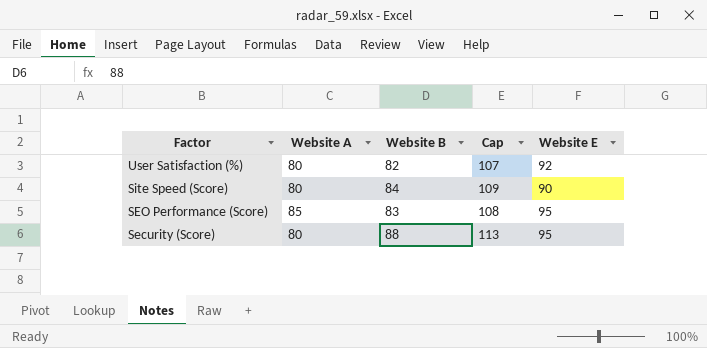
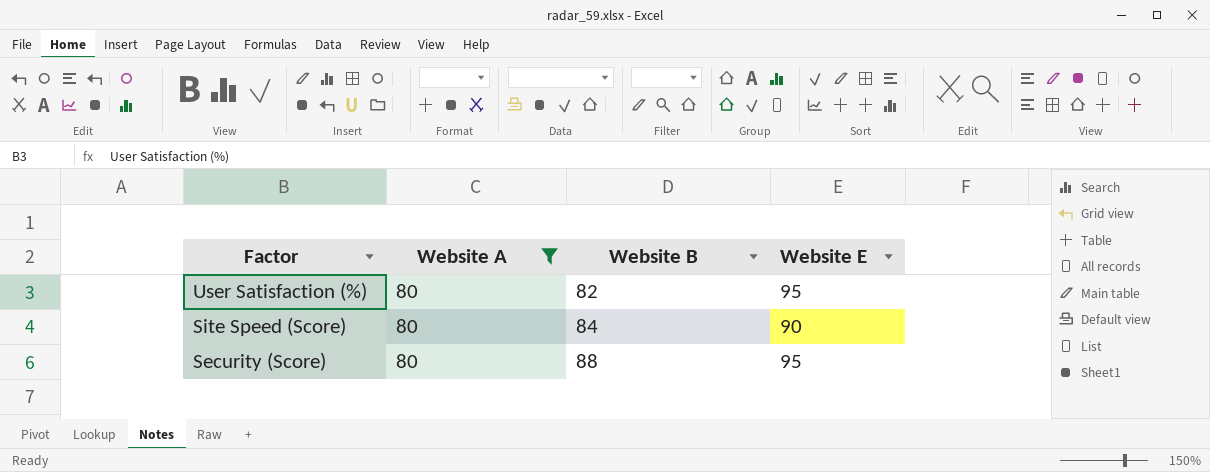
filter: none -> Website A = 80
column Cap | formula: [Website B] + 25 -> none
User Satisfaction (%) | Website E: 92 -> 95

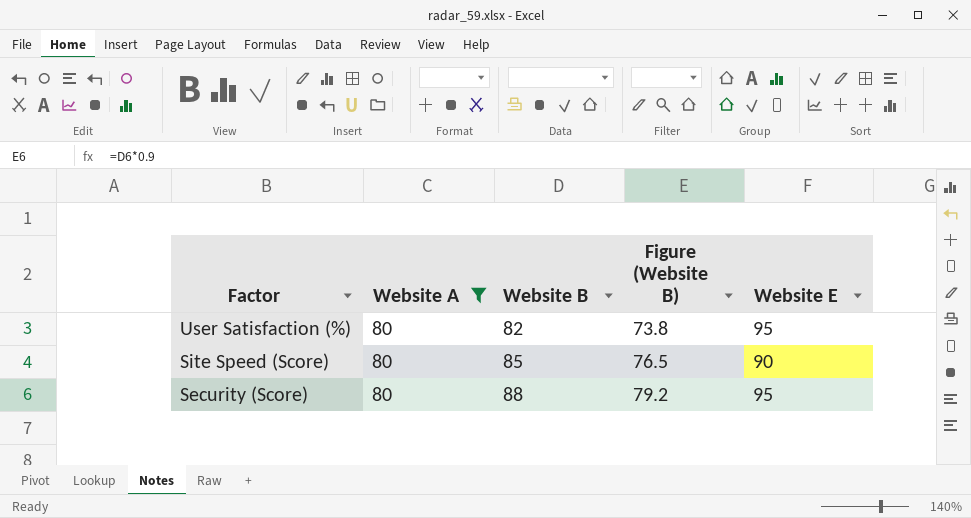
column Figure (Website B) | formula: none -> [Website B] * 0.9
Site Speed (Score) | Website B: 84 -> 85

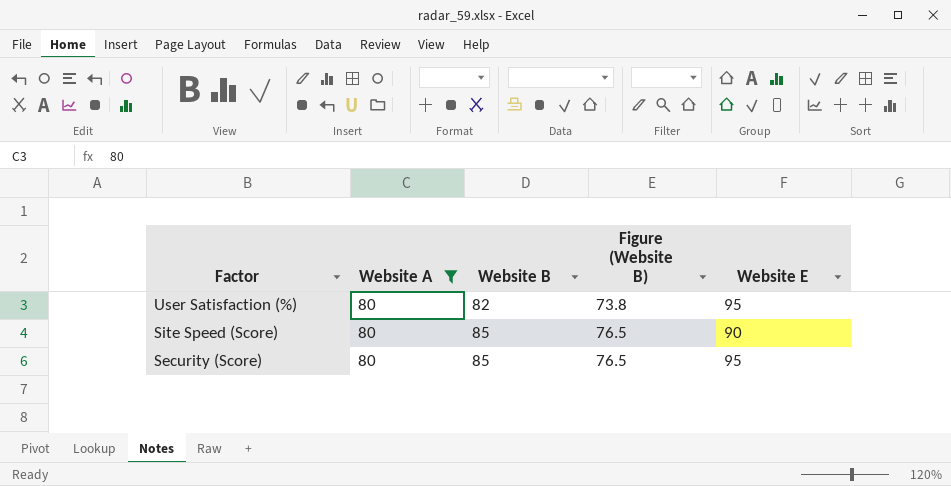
Security (Score) | Website B: 88 -> 85
Security (Score) | Figure (Website B): 79.2 -> 76.5

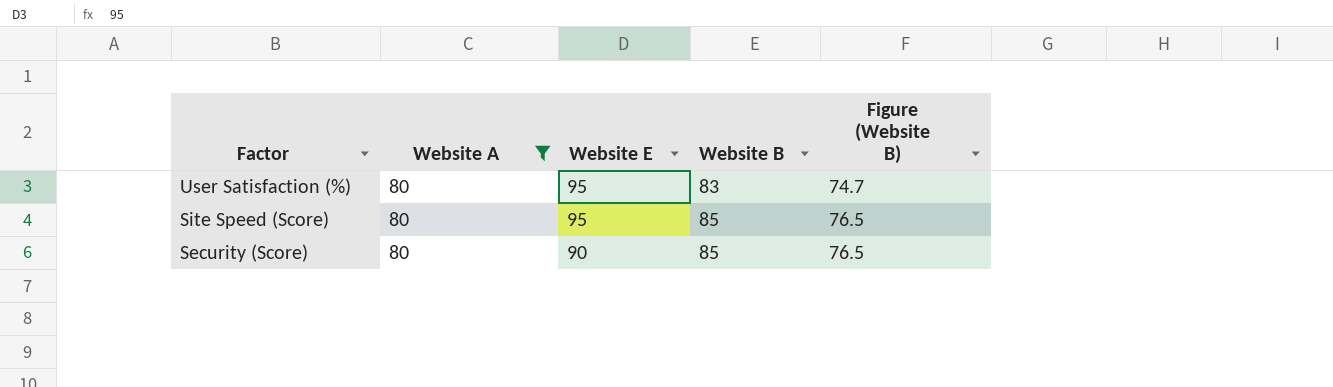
column Website E | position: 5 -> 3
User Satisfaction (%) | Website B: 82 -> 83
User Satisfaction (%) | Figure (Website B): 73.8 -> 74.7
Site Speed (Score) | Website E: 90 -> 95
Security (Score) | Website E: 95 -> 90

